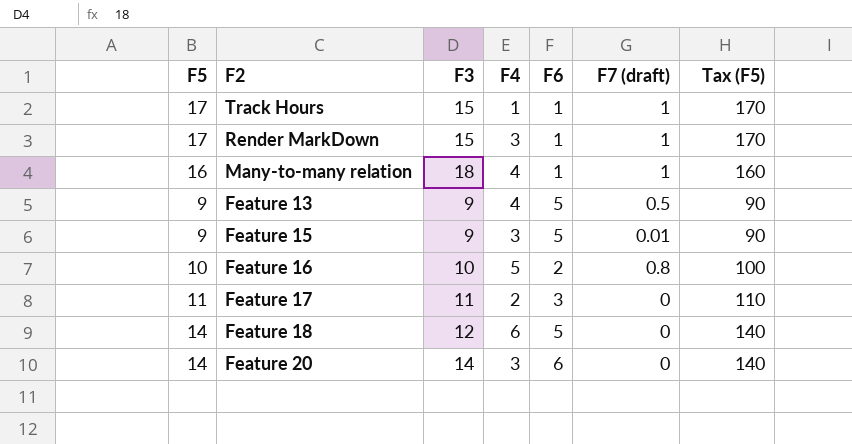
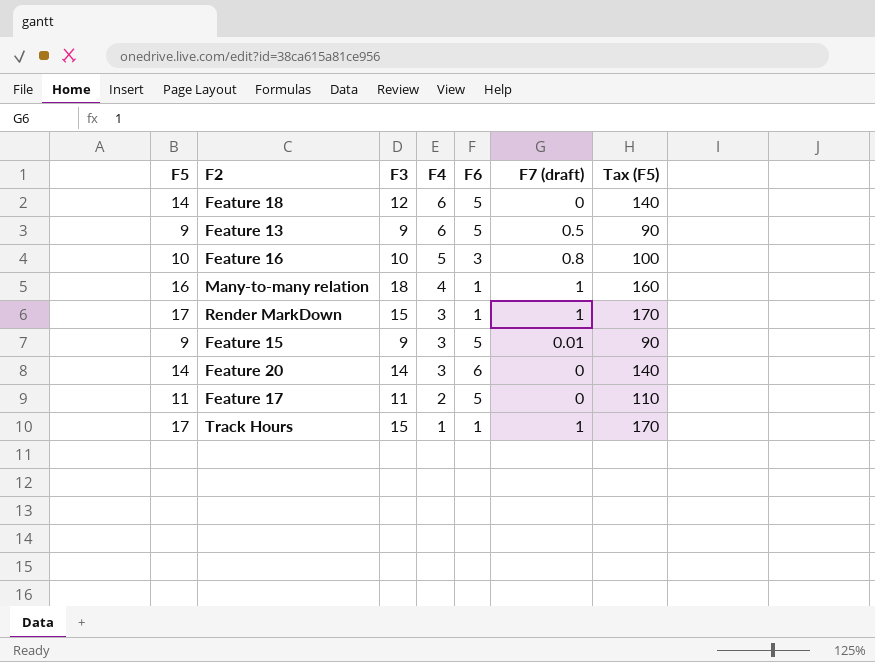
row order: none -> F4 descending
Feature 13 | F4: 4 -> 6
Feature 16 | F6: 2 -> 3
Feature 17 | F6: 3 -> 5

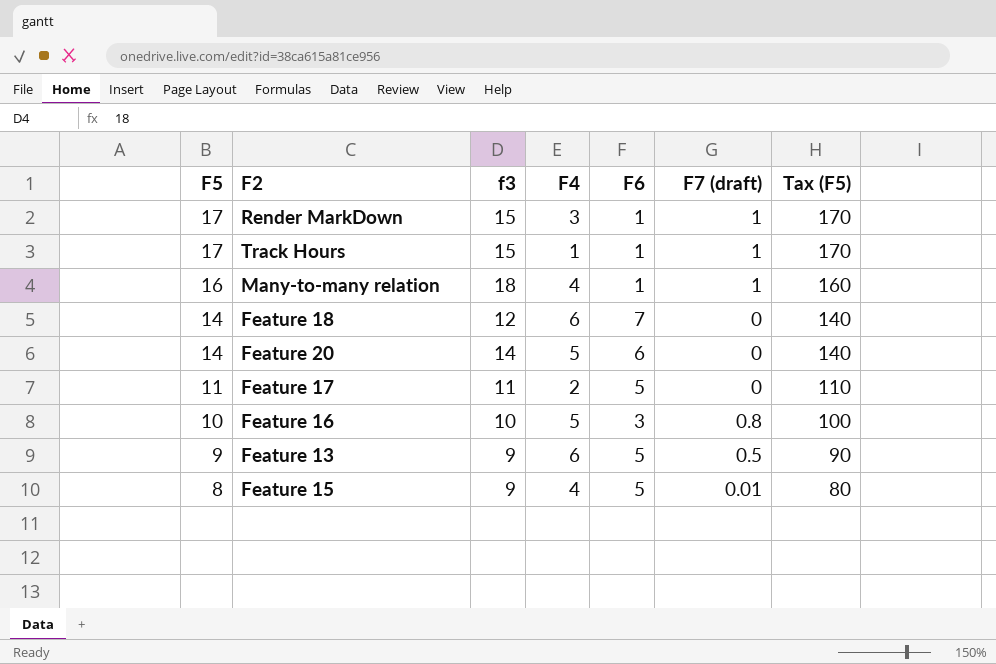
row order: F4 descending -> F5 descending
column name: F3 -> f3
Feature 18 | F6: 5 -> 7
Feature 20 | F4: 3 -> 5
Feature 15 | F5: 9 -> 8
Feature 15 | F4: 3 -> 4
Feature 15 | Tax (F5): 90 -> 80

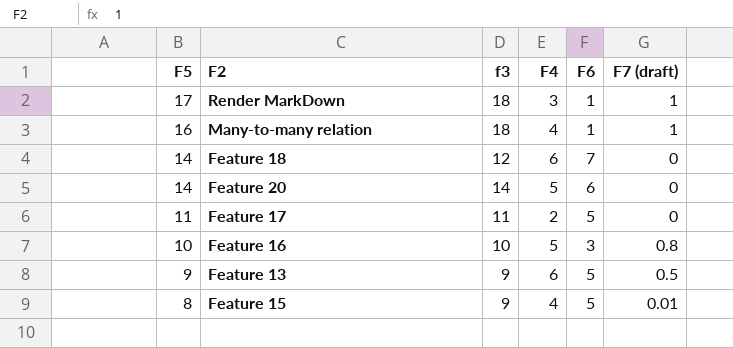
column Tax (F5) | formula: [F5] * 10 -> none
row Track Hours: 17 | 15 | 1 | 1 | 1 | 170 -> none
Render MarkDown | f3: 15 -> 18

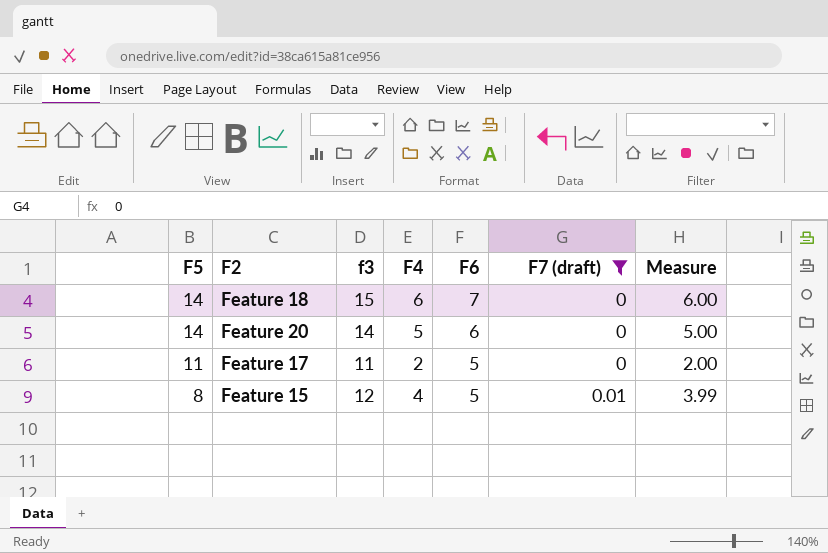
filter: none -> F7 (draft) <= 0.01
column Measure | formula: none -> [F4] - [F7 (draft)]
Feature 18 | f3: 12 -> 15
Feature 15 | f3: 9 -> 12

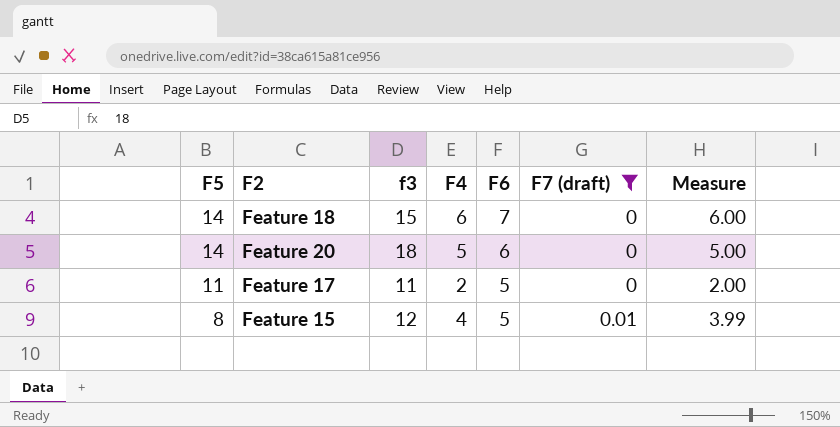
Feature 20 | f3: 14 -> 18

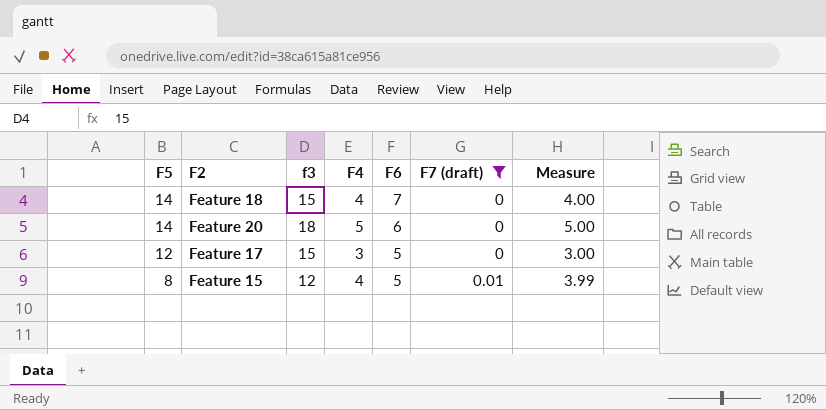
Feature 18 | F4: 6 -> 4
Feature 18 | Measure: 6.00 -> 4.00
Feature 17 | F5: 11 -> 12
Feature 17 | f3: 11 -> 15
Feature 17 | F4: 2 -> 3
Feature 17 | Measure: 2.00 -> 3.00

